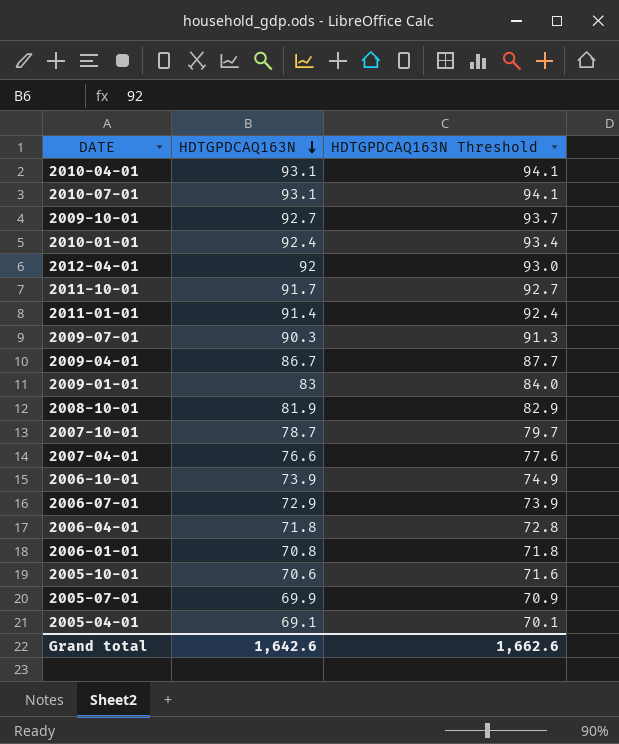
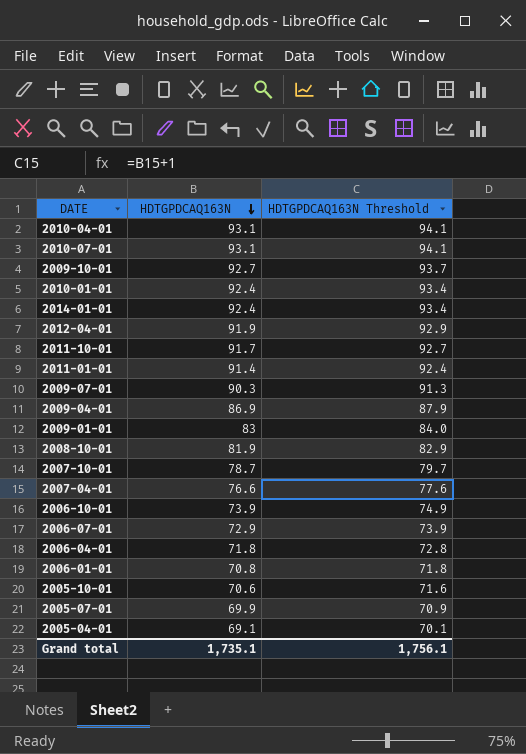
row 2014-01-01: none -> 92.4 | 93.4
2012-04-01 | HDTGPDCAQ163N: 92 -> 91.9
2012-04-01 | HDTGPDCAQ163N Threshold: 93.0 -> 92.9
2009-04-01 | HDTGPDCAQ163N: 86.7 -> 86.9
2009-04-01 | HDTGPDCAQ163N Threshold: 87.7 -> 87.9
Grand total | HDTGPDCAQ163N: 1,642.6 -> 1,735.1
Grand total | HDTGPDCAQ163N Threshold: 1,662.6 -> 1,756.1

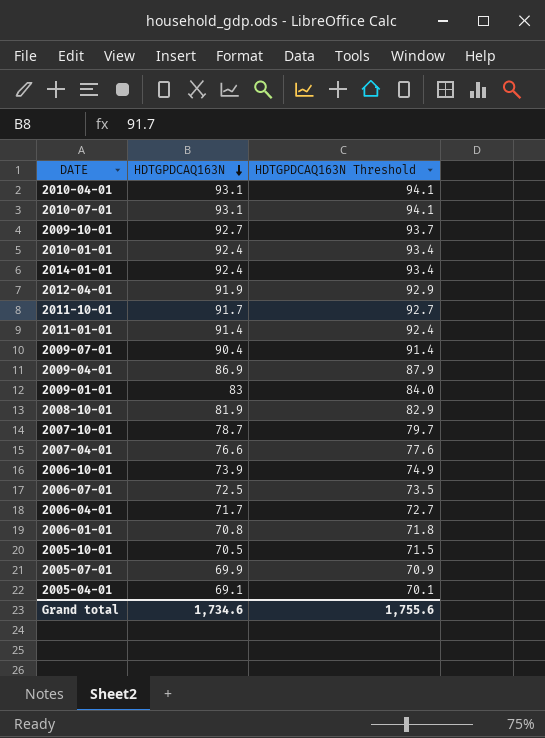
2009-07-01 | HDTGPDCAQ163N: 90.3 -> 90.4
2009-07-01 | HDTGPDCAQ163N Threshold: 91.3 -> 91.4
2006-07-01 | HDTGPDCAQ163N: 72.9 -> 72.5
2006-07-01 | HDTGPDCAQ163N Threshold: 73.9 -> 73.5
2006-04-01 | HDTGPDCAQ163N: 71.8 -> 71.7
2006-04-01 | HDTGPDCAQ163N Threshold: 72.8 -> 72.7
2005-10-01 | HDTGPDCAQ163N: 70.6 -> 70.5
2005-10-01 | HDTGPDCAQ163N Threshold: 71.6 -> 71.5
Grand total | HDTGPDCAQ163N: 1,735.1 -> 1,734.6
Grand total | HDTGPDCAQ163N Threshold: 1,756.1 -> 1,755.6

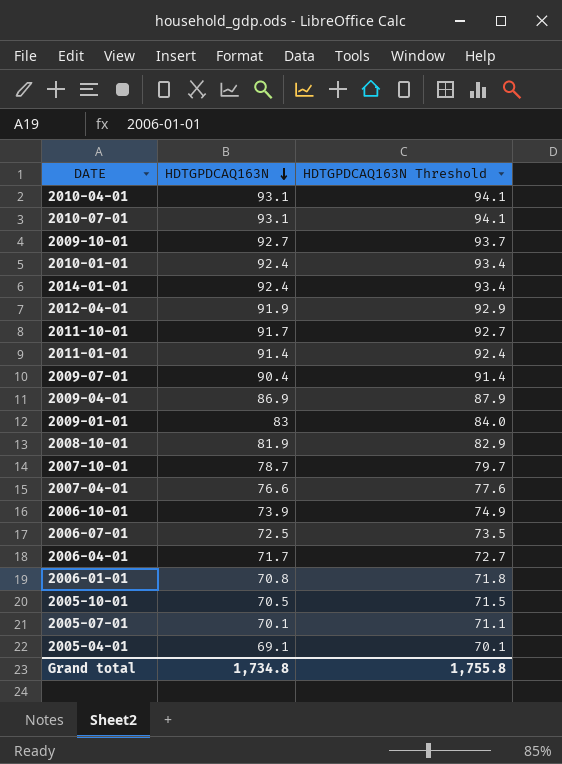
2005-07-01 | HDTGPDCAQ163N: 69.9 -> 70.1
2005-07-01 | HDTGPDCAQ163N Threshold: 70.9 -> 71.1
Grand total | HDTGPDCAQ163N: 1,734.6 -> 1,734.8
Grand total | HDTGPDCAQ163N Threshold: 1,755.6 -> 1,755.8

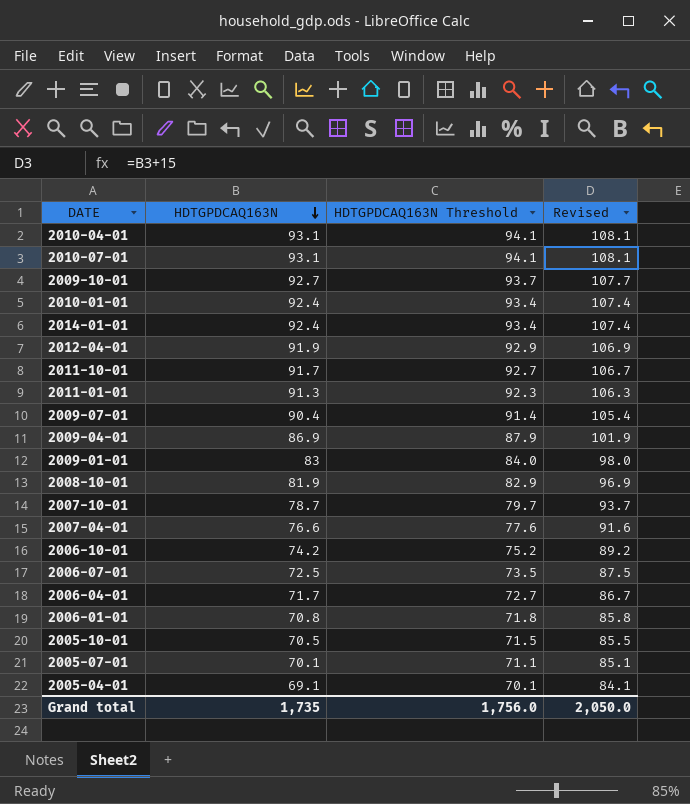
column Revised | formula: none -> [HDTGPDCAQ163N] + 15
2011-01-01 | HDTGPDCAQ163N: 91.4 -> 91.3
2011-01-01 | HDTGPDCAQ163N Threshold: 92.4 -> 92.3
2006-10-01 | HDTGPDCAQ163N: 73.9 -> 74.2
2006-10-01 | HDTGPDCAQ163N Threshold: 74.9 -> 75.2
Grand total | HDTGPDCAQ163N: 1,734.8 -> 1,735
Grand total | HDTGPDCAQ163N Threshold: 1,755.8 -> 1,756.0

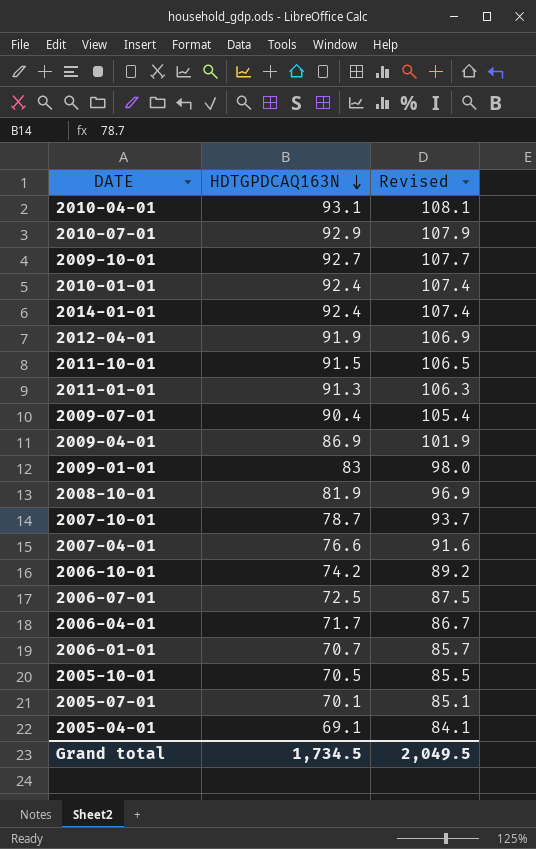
column HDTGPDCAQ163N Threshold | formula: [HDTGPDCAQ163N] + 1 -> none
2010-07-01 | HDTGPDCAQ163N: 93.1 -> 92.9
2010-07-01 | Revised: 108.1 -> 107.9
2011-10-01 | HDTGPDCAQ163N: 91.7 -> 91.5
2011-10-01 | Revised: 106.7 -> 106.5
2006-01-01 | HDTGPDCAQ163N: 70.8 -> 70.7
2006-01-01 | Revised: 85.8 -> 85.7
Grand total | HDTGPDCAQ163N: 1,735 -> 1,734.5
Grand total | Revised: 2,050.0 -> 2,049.5

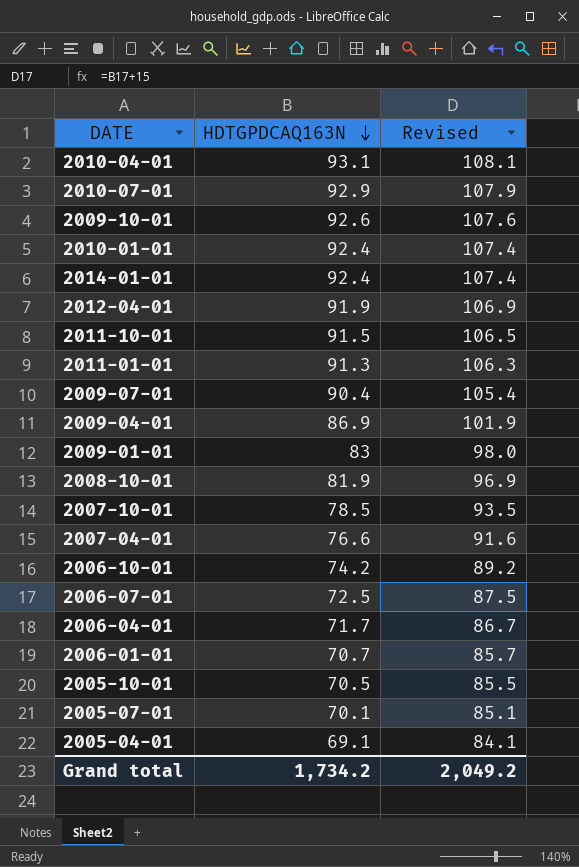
2009-10-01 | HDTGPDCAQ163N: 92.7 -> 92.6
2009-10-01 | Revised: 107.7 -> 107.6
2007-10-01 | HDTGPDCAQ163N: 78.7 -> 78.5
2007-10-01 | Revised: 93.7 -> 93.5
Grand total | HDTGPDCAQ163N: 1,734.5 -> 1,734.2
Grand total | Revised: 2,049.5 -> 2,049.2

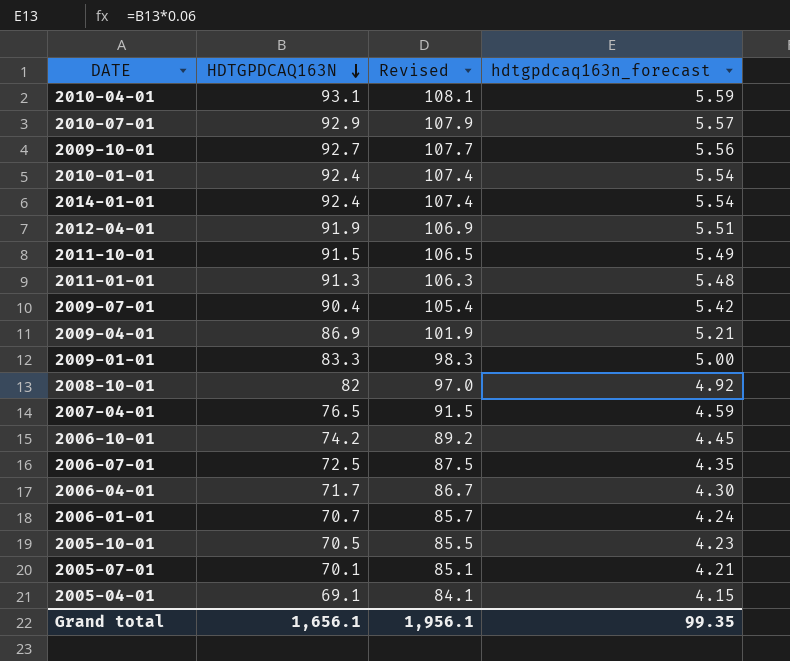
column hdtgpdcaq163n_forecast | formula: none -> [HDTGPDCAQ163N] * 0.06
row 2007-10-01: 78.5 | 93.5 -> none
2009-10-01 | HDTGPDCAQ163N: 92.6 -> 92.7
2009-10-01 | Revised: 107.6 -> 107.7
2009-01-01 | HDTGPDCAQ163N: 83 -> 83.3
2009-01-01 | Revised: 98.0 -> 98.3
2008-10-01 | HDTGPDCAQ163N: 81.9 -> 82
2008-10-01 | Revised: 96.9 -> 97.0
2007-04-01 | HDTGPDCAQ163N: 76.6 -> 76.5
2007-04-01 | Revised: 91.6 -> 91.5
Grand total | HDTGPDCAQ163N: 1,734.2 -> 1,656.1
Grand total | Revised: 2,049.2 -> 1,956.1

